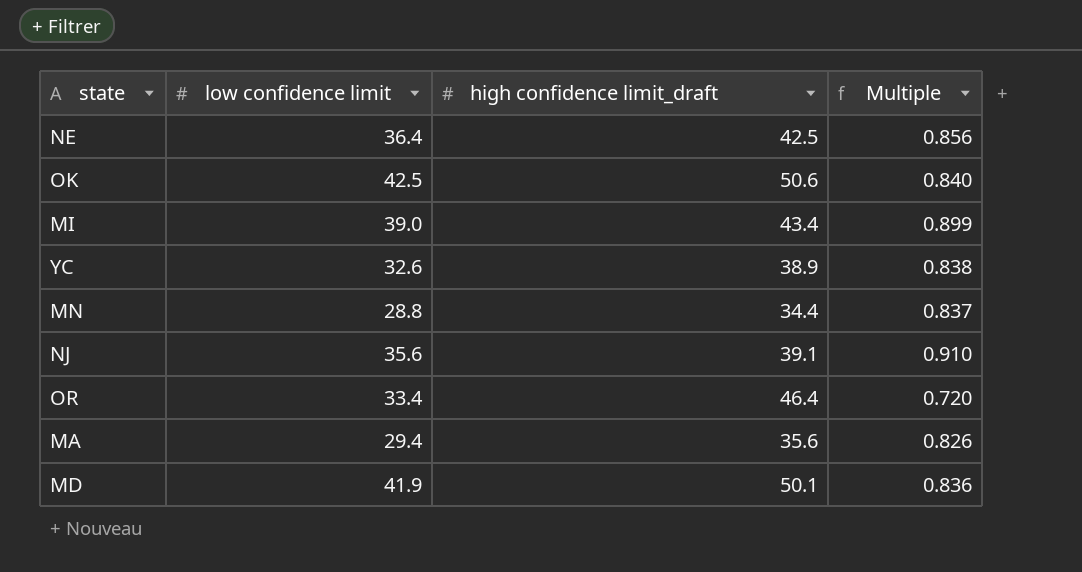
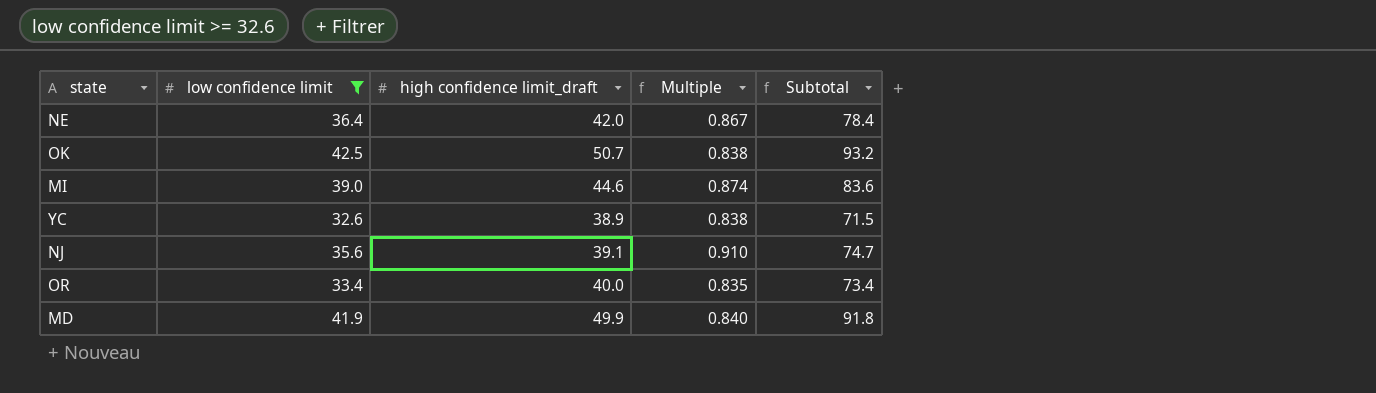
filter: none -> low confidence limit >= 32.6
column Subtotal | formula: none -> [low confidence limit] + [high confidence limit_draft]
NE | high confidence limit_draft: 42.5 -> 42.0
NE | Multiple: 0.856 -> 0.867
OK | high confidence limit_draft: 50.6 -> 50.7
OK | Multiple: 0.840 -> 0.838
MI | high confidence limit_draft: 43.4 -> 44.6
MI | Multiple: 0.899 -> 0.874
OR | high confidence limit_draft: 46.4 -> 40.0
OR | Multiple: 0.720 -> 0.835
MD | high confidence limit_draft: 50.1 -> 49.9
MD | Multiple: 0.836 -> 0.840

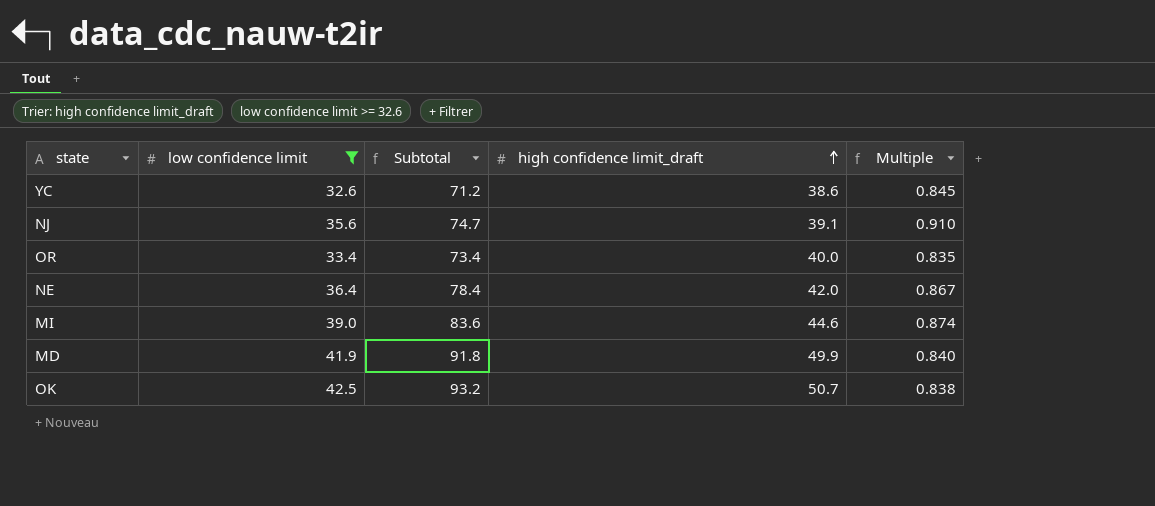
row order: none -> high confidence limit_draft ascending
column Subtotal | position: 5 -> 3
YC | Subtotal: 71.5 -> 71.2
YC | high confidence limit_draft: 38.9 -> 38.6
YC | Multiple: 0.838 -> 0.845

